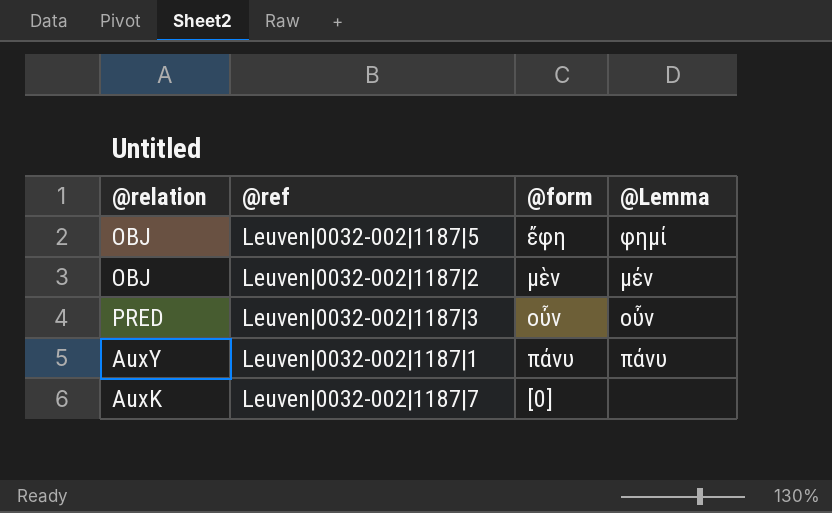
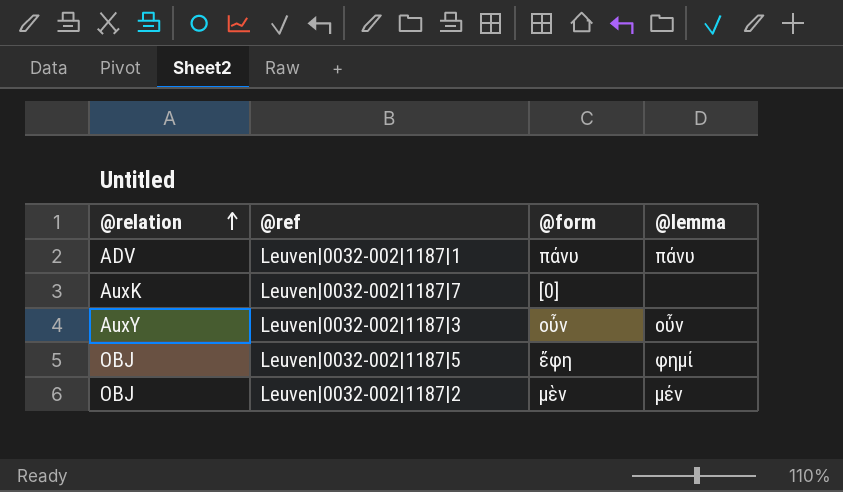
row order: none -> @relation ascending
column name: @Lemma -> @lemma
Leuven|0032-002|1187|1 | @relation: AuxY -> ADV
Leuven|0032-002|1187|3 | @relation: PRED -> AuxY

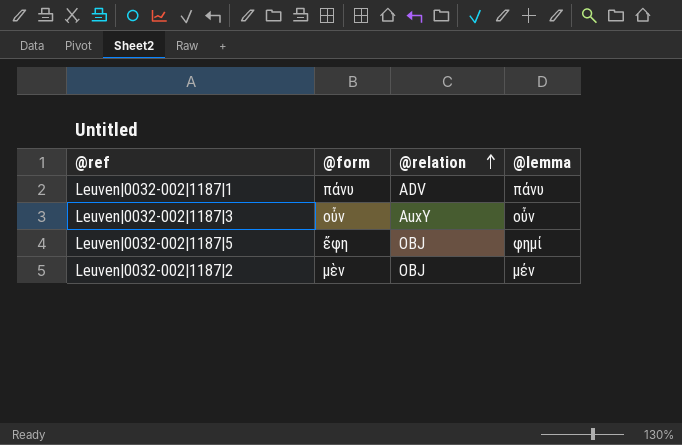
column @relation | position: 1 -> 3
row Leuven|0032-002|1187|7: AuxK | [0] | none -> none

